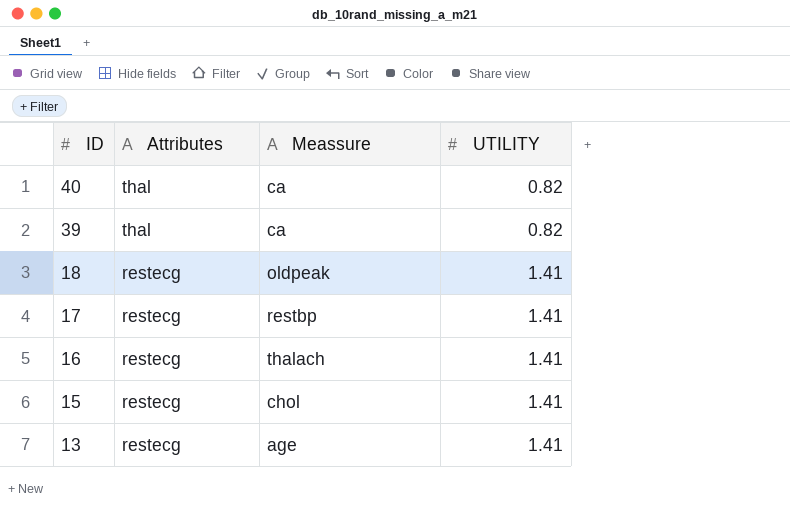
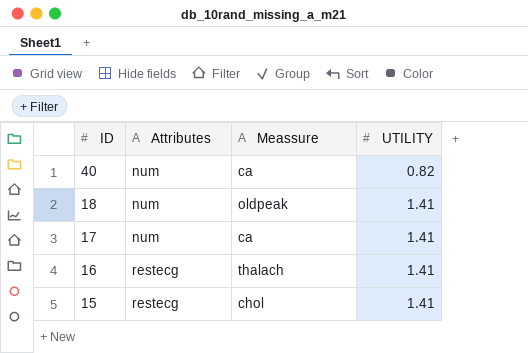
row 39: thal | ca | 0.82 -> none
row 13: restecg | age | 1.41 -> none
40 | Attributes: thal -> num
18 | Attributes: restecg -> num
17 | Attributes: restecg -> num
17 | Meassure: restbp -> ca

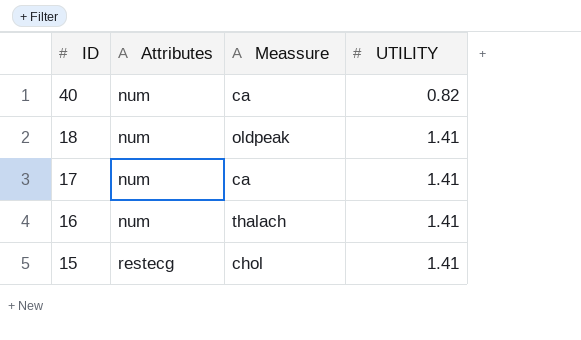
16 | Attributes: restecg -> num

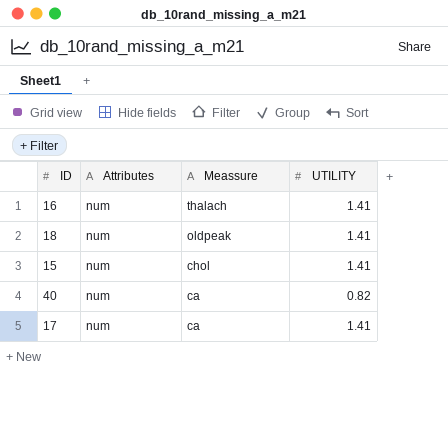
row order: ID descending -> Meassure descending
15 | Attributes: restecg -> num

